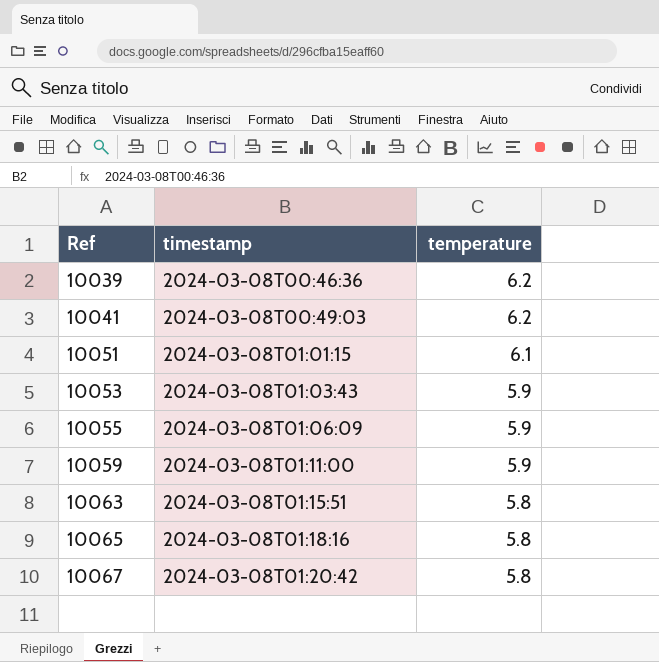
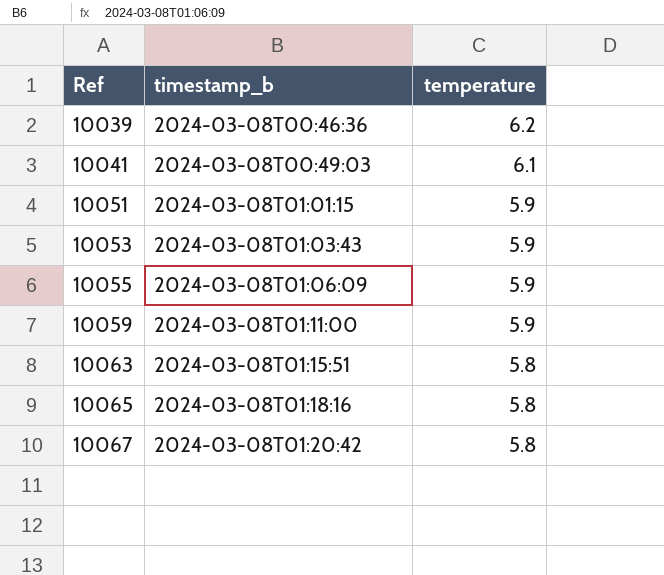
column name: timestamp -> timestamp_b
10041 | temperature: 6.2 -> 6.1
10051 | temperature: 6.1 -> 5.9

